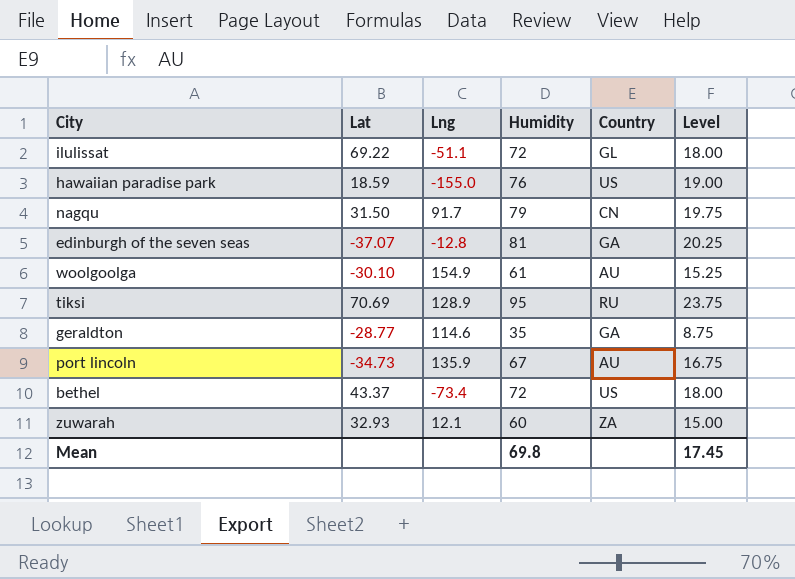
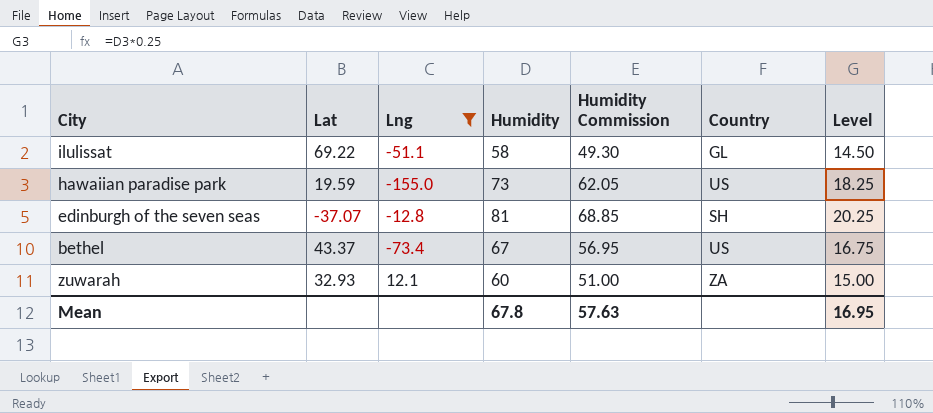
filter: none -> Lng <= 12.1
column Humidity Commission | formula: none -> [Humidity] * 0.85
ilulissat | Humidity: 72 -> 58
ilulissat | Level: 18.00 -> 14.50
hawaiian paradise park | Lat: 18.59 -> 19.59
hawaiian paradise park | Humidity: 76 -> 73
hawaiian paradise park | Level: 19.00 -> 18.25
edinburgh of the seven seas | Country: GA -> SH
bethel | Humidity: 72 -> 67
bethel | Level: 18.00 -> 16.75
Mean | Humidity: 69.8 -> 67.8
Mean | Level: 17.45 -> 16.95

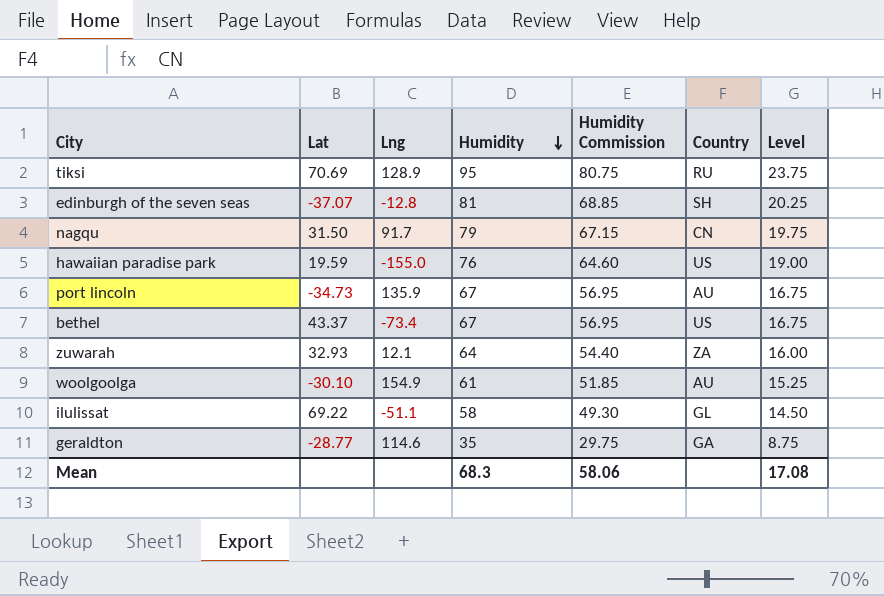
filter: Lng <= 12.1 -> none
row order: none -> Humidity descending
hawaiian paradise park | Humidity: 73 -> 76
hawaiian paradise park | Humidity Commission: 62.05 -> 64.60
hawaiian paradise park | Level: 18.25 -> 19.00
zuwarah | Humidity: 60 -> 64
zuwarah | Humidity Commission: 51.00 -> 54.40
zuwarah | Level: 15.00 -> 16.00
Mean | Humidity: 67.8 -> 68.3
Mean | Humidity Commission: 57.63 -> 58.06
Mean | Level: 16.95 -> 17.08

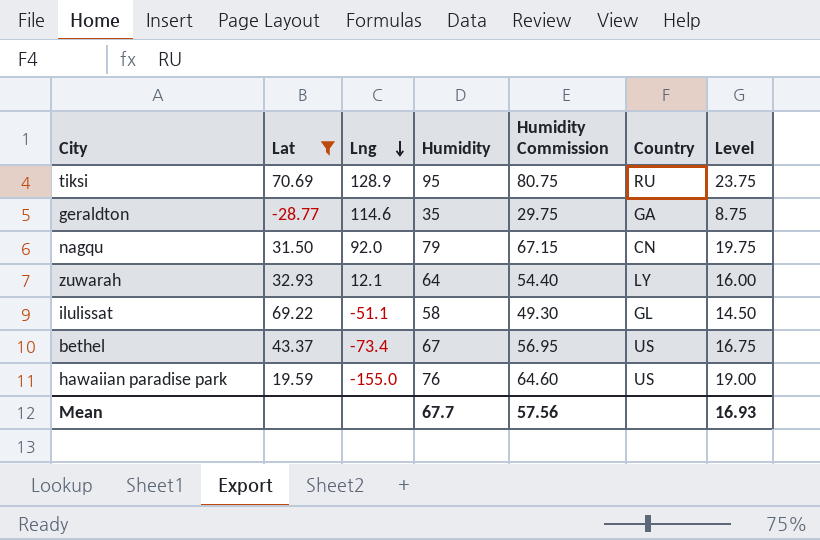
filter: none -> Lat >= -28.77
row order: Humidity descending -> Lng descending
nagqu | Lng: 91.7 -> 92.0
zuwarah | Country: ZA -> LY
Mean | Humidity: 68.3 -> 67.7
Mean | Humidity Commission: 58.06 -> 57.56
Mean | Level: 17.08 -> 16.93

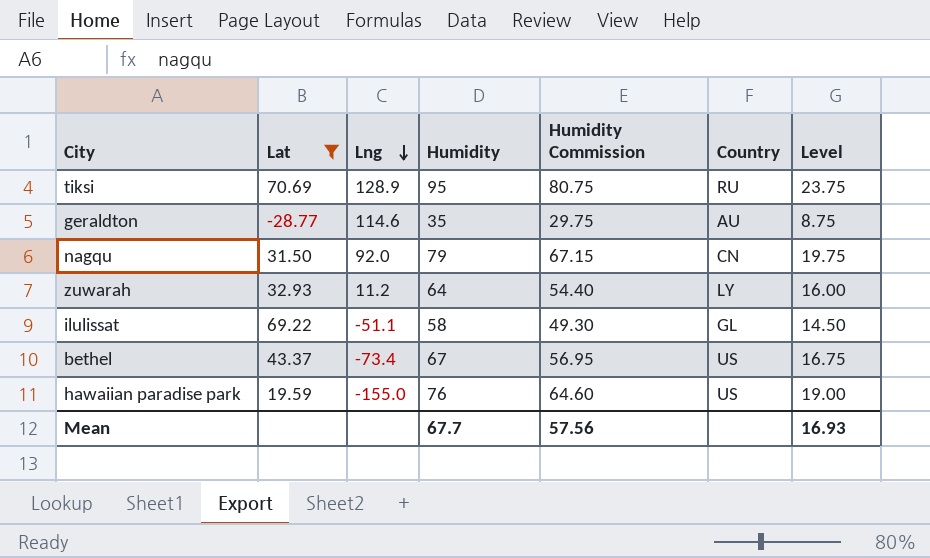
geraldton | Country: GA -> AU
zuwarah | Lng: 12.1 -> 11.2

